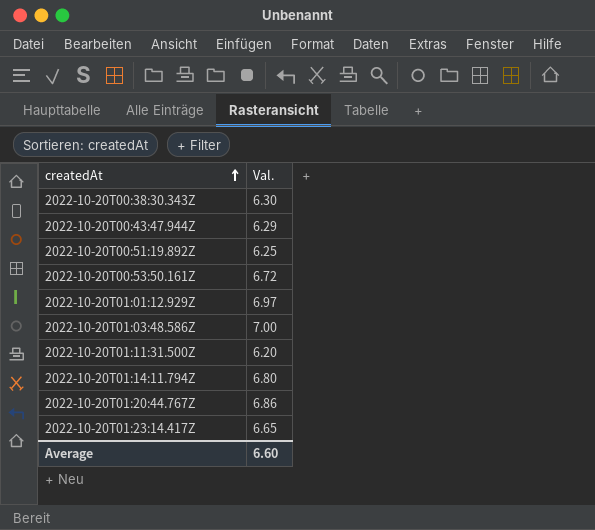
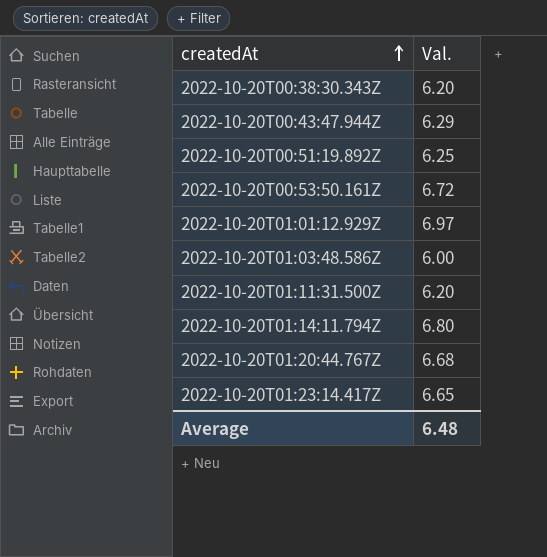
2022-10-20T00:38:30.343Z | Val.: 6.30 -> 6.20
2022-10-20T01:03:48.586Z | Val.: 7.00 -> 6.00
2022-10-20T01:20:44.767Z | Val.: 6.86 -> 6.68
Average | Val.: 6.60 -> 6.48

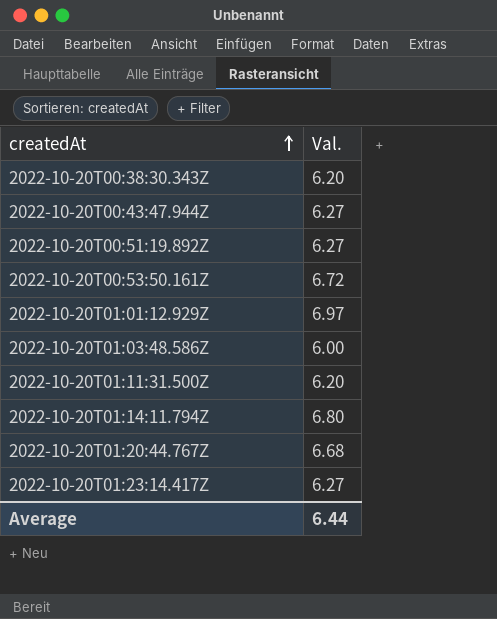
2022-10-20T00:43:47.944Z | Val.: 6.29 -> 6.27
2022-10-20T00:51:19.892Z | Val.: 6.25 -> 6.27
2022-10-20T01:23:14.417Z | Val.: 6.65 -> 6.27
Average | Val.: 6.48 -> 6.44

